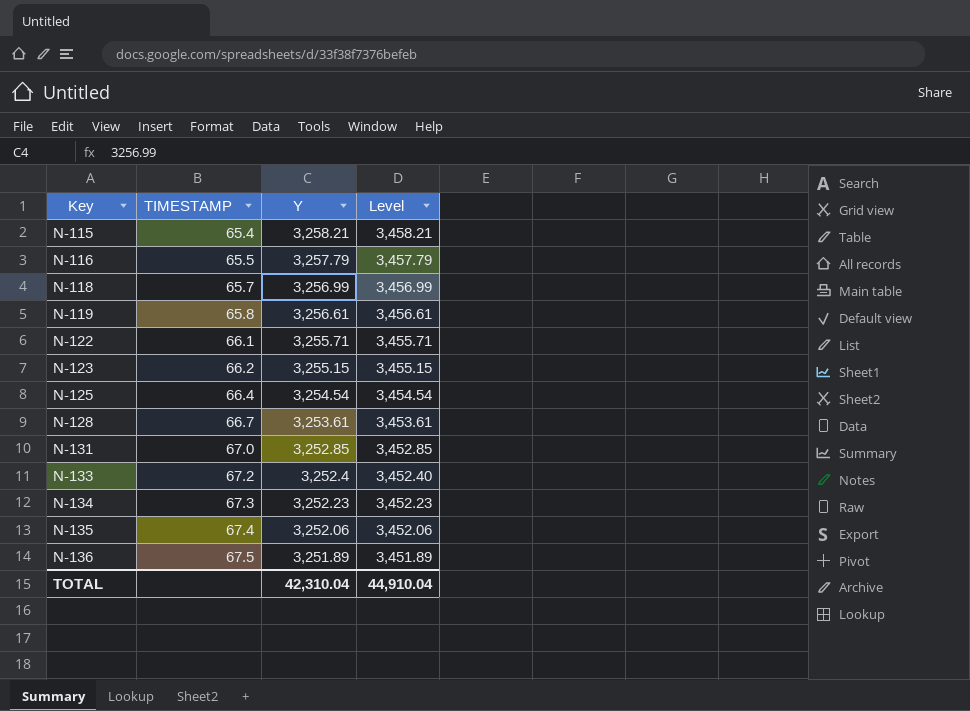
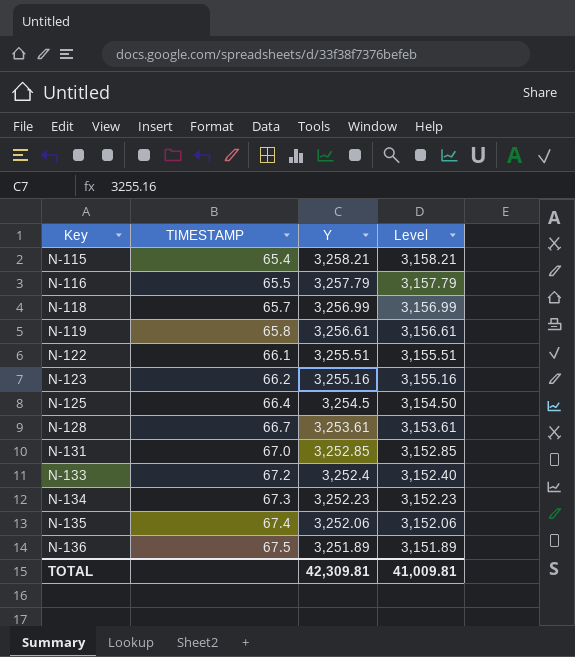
column Level | formula: [Y] + 200 -> [Y] - 100
N-122 | Y: 3,255.71 -> 3,255.51
N-123 | Y: 3,255.15 -> 3,255.16
N-125 | Y: 3,254.54 -> 3,254.5
TOTAL | Y: 42,310.04 -> 42,309.81
TOTAL | Level: 44,910.04 -> 41,009.81

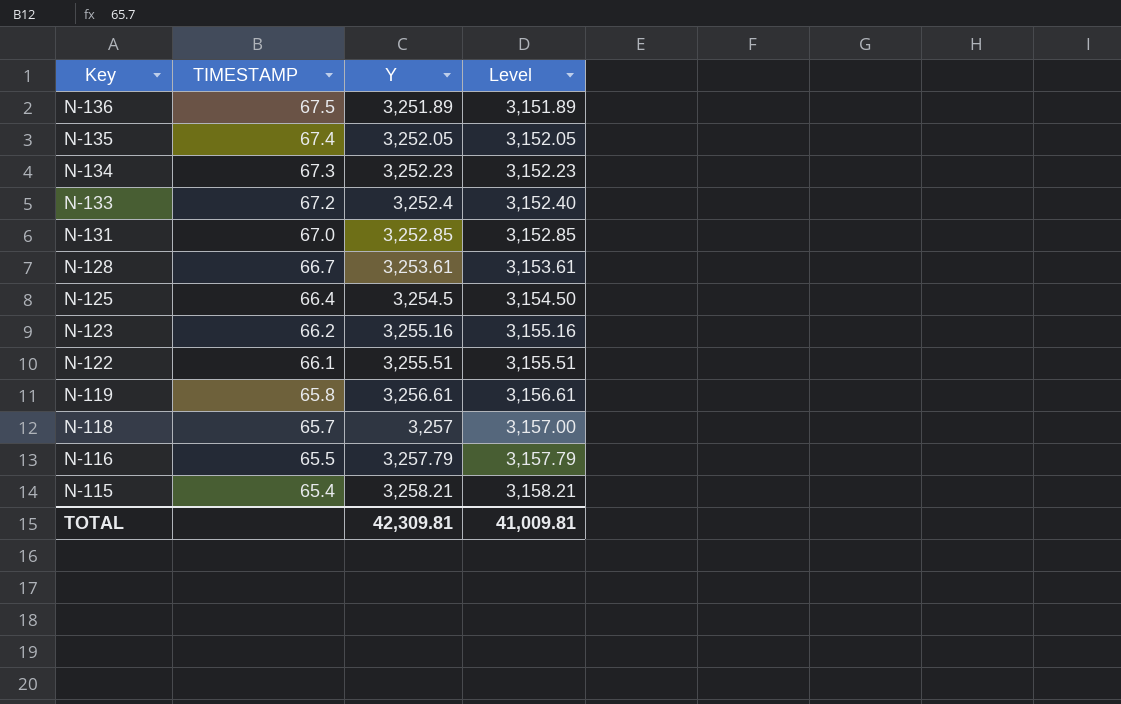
row order: Key ascending -> Key descending
N-135 | Y: 3,252.06 -> 3,252.05
N-135 | Level: 3,152.06 -> 3,152.05
N-118 | Y: 3,256.99 -> 3,257
N-118 | Level: 3,156.99 -> 3,157.00

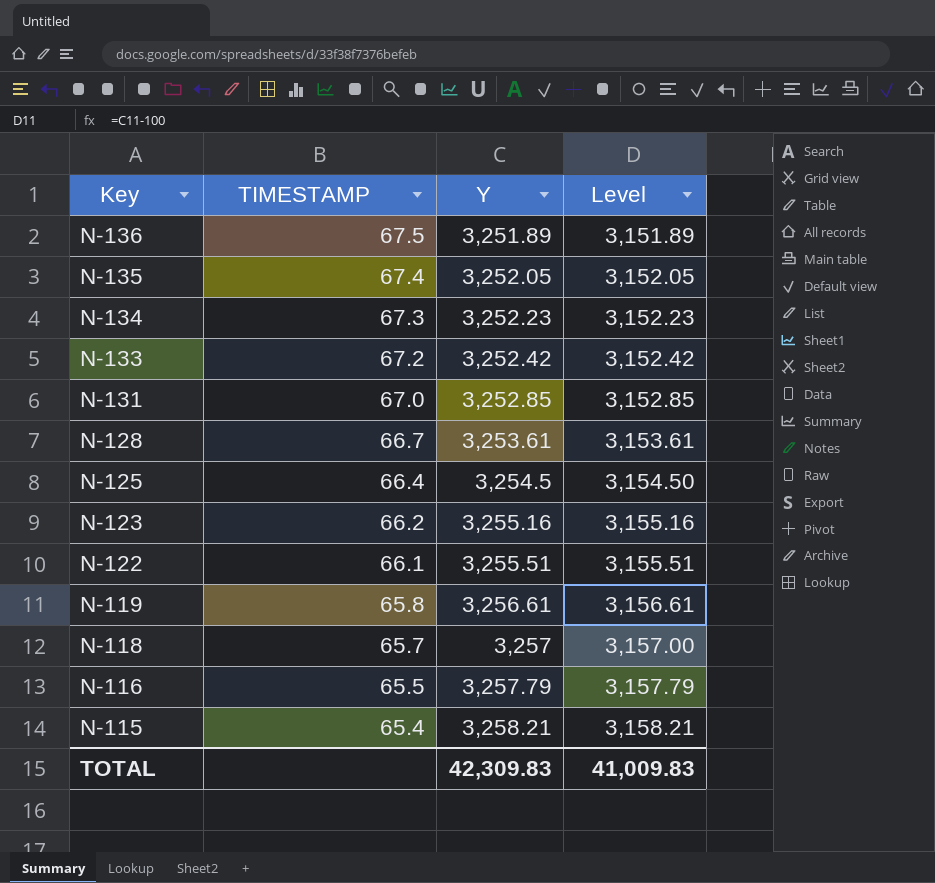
N-133 | Y: 3,252.4 -> 3,252.42
N-133 | Level: 3,152.40 -> 3,152.42
TOTAL | Y: 42,309.81 -> 42,309.83
TOTAL | Level: 41,009.81 -> 41,009.83

